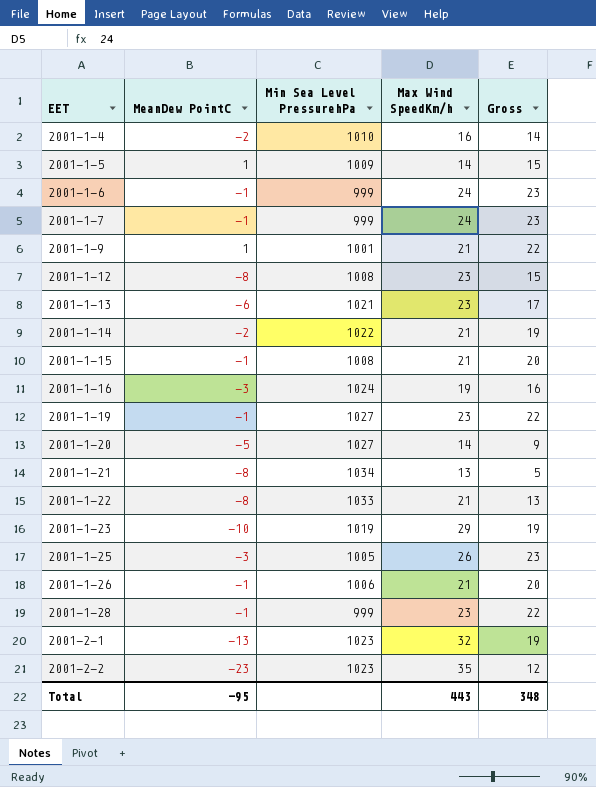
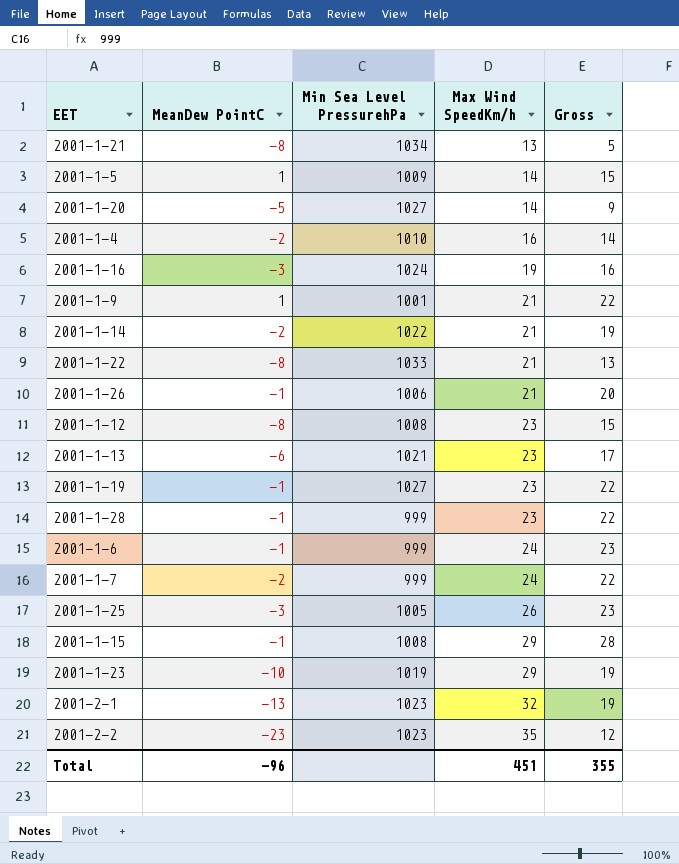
row order: EET ascending -> Max Wind SpeedKm/h ascending
2001-1-7 | MeanDew PointC: -1 -> -2
2001-1-7 | Gross: 23 -> 22
2001-1-15 | Max Wind SpeedKm/h: 21 -> 29
2001-1-15 | Gross: 20 -> 28
Total | MeanDew PointC: -95 -> -96
Total | Max Wind SpeedKm/h: 443 -> 451
Total | Gross: 348 -> 355

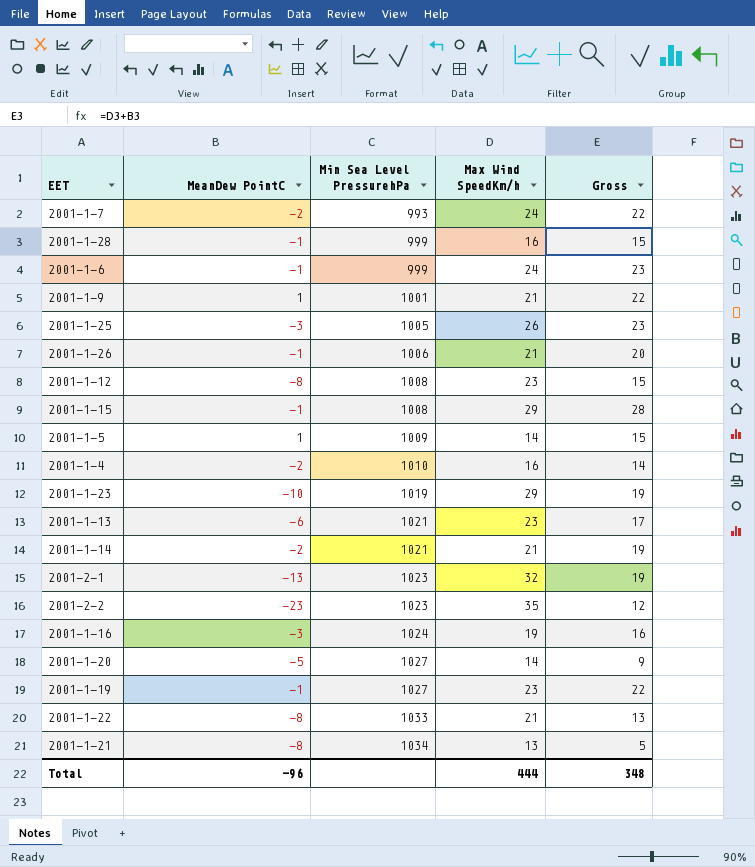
row order: Max Wind SpeedKm/h ascending -> Min Sea Level PressurehPa ascending
2001-1-7 | Min Sea Level PressurehPa: 999 -> 993
2001-1-28 | Max Wind SpeedKm/h: 23 -> 16
2001-1-28 | Gross: 22 -> 15
2001-1-14 | Min Sea Level PressurehPa: 1022 -> 1021
Total | Max Wind SpeedKm/h: 451 -> 444
Total | Gross: 355 -> 348

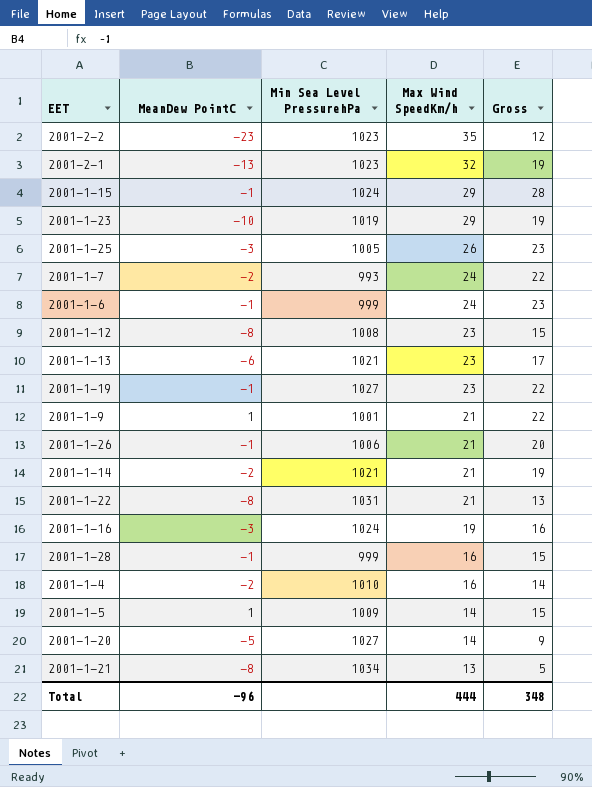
row order: Min Sea Level PressurehPa ascending -> Max Wind SpeedKm/h descending
2001-1-15 | Min Sea Level PressurehPa: 1008 -> 1024
2001-1-22 | Min Sea Level PressurehPa: 1033 -> 1031

